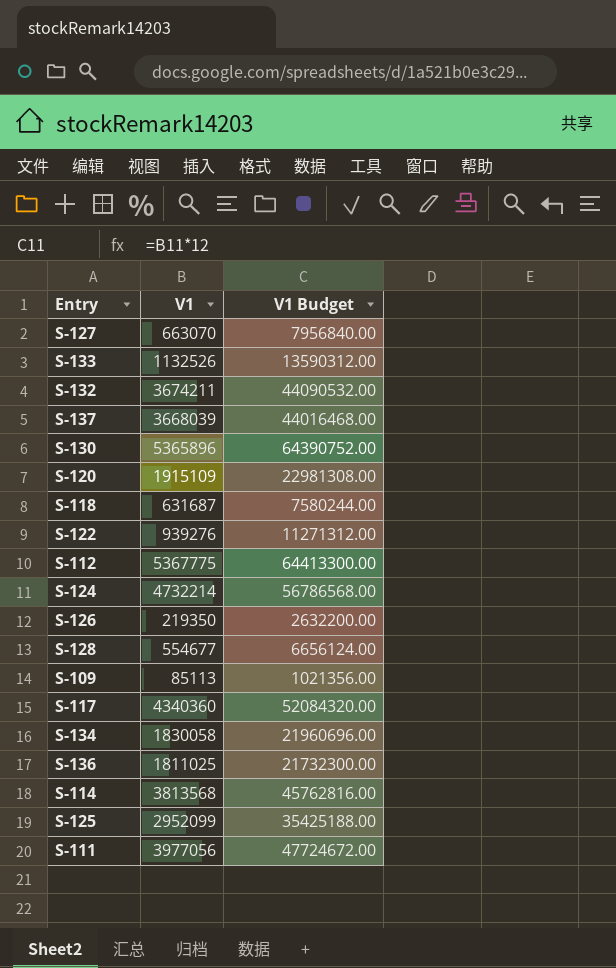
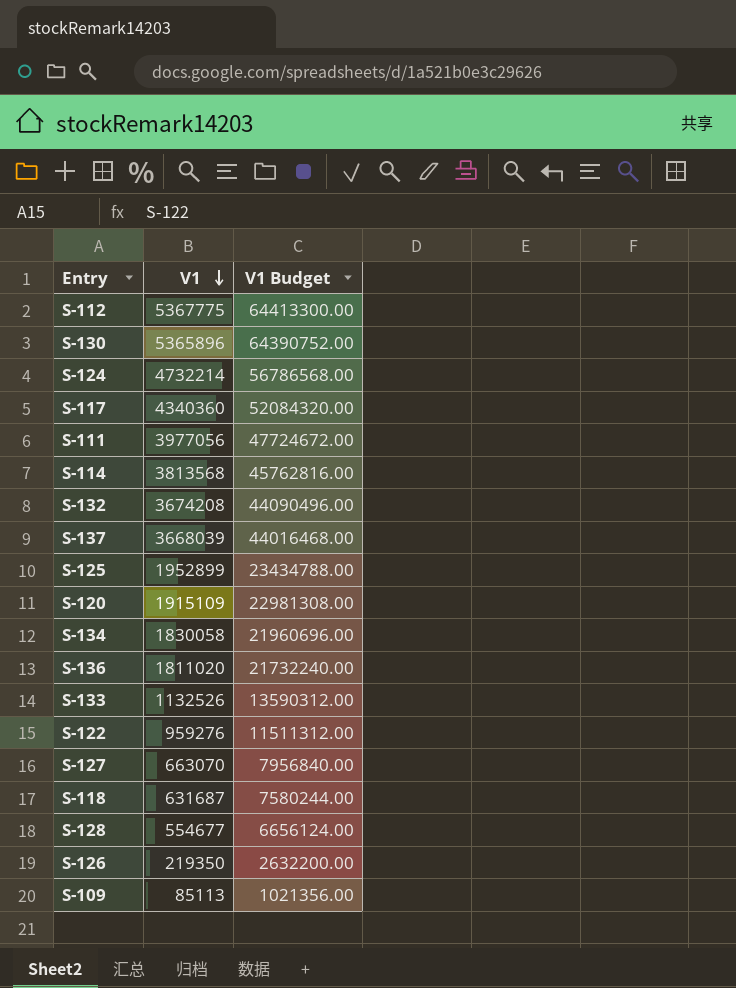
row order: none -> V1 descending
S-132 | V1: 3674211 -> 3674208
S-132 | V1 Budget: 44090532.00 -> 44090496.00
S-125 | V1: 2952099 -> 1952899
S-125 | V1 Budget: 35425188.00 -> 23434788.00
S-136 | V1: 1811025 -> 1811020
S-136 | V1 Budget: 21732300.00 -> 21732240.00
S-122 | V1: 939276 -> 959276
S-122 | V1 Budget: 11271312.00 -> 11511312.00

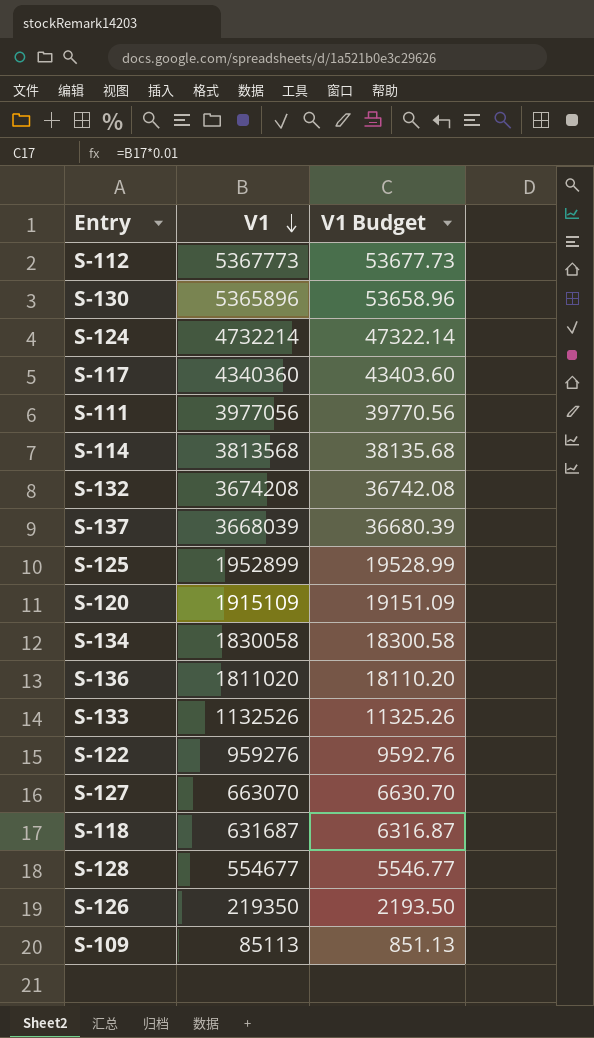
column V1 Budget | formula: [V1] * 12 -> [V1] * 0.01
S-112 | V1: 5367775 -> 5367773

